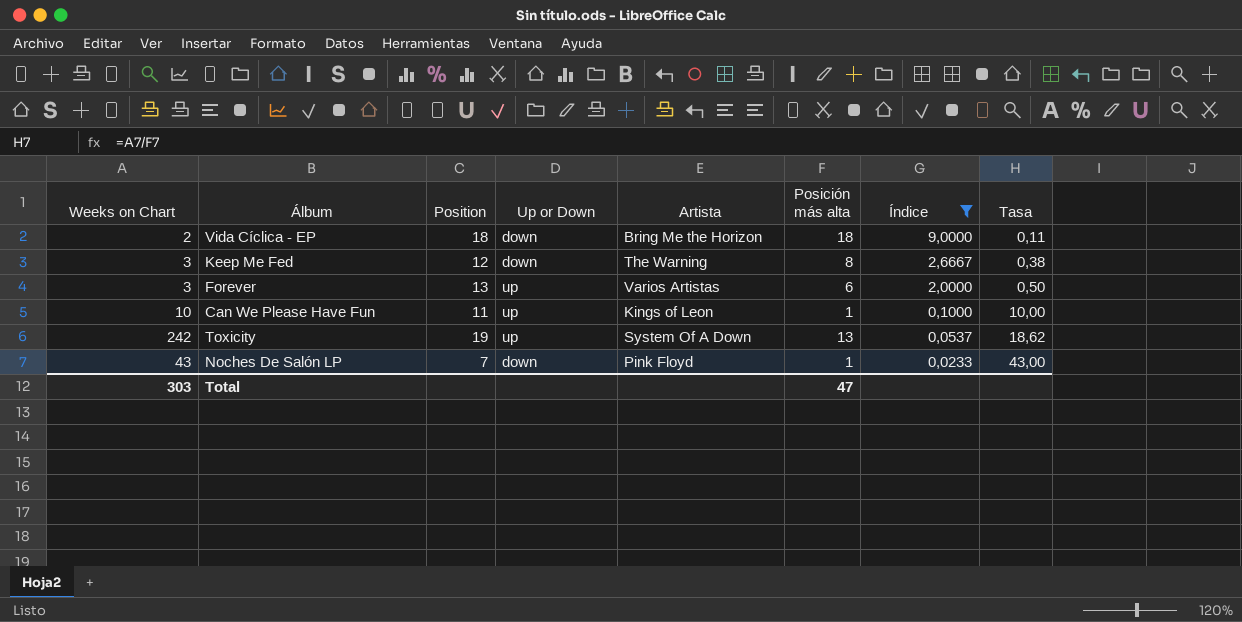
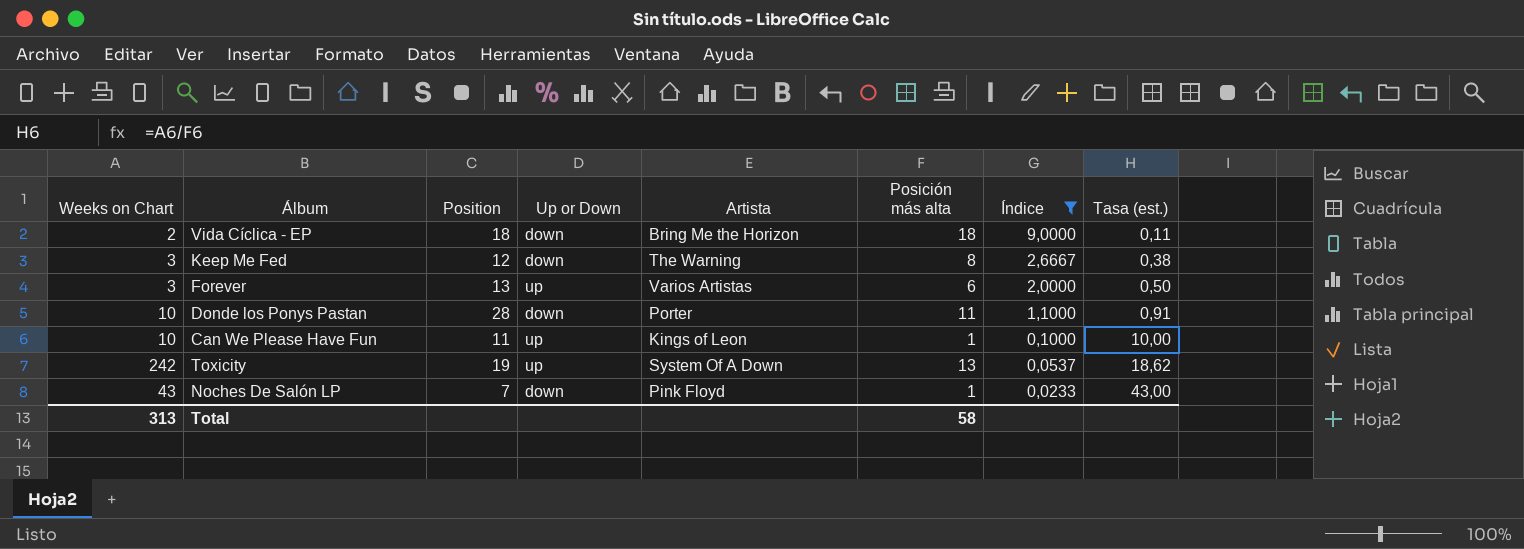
column name: Tasa -> Tasa (est.)
row Donde los Ponys Pastan: none -> 10 | 28 | down | Porter | 11 | 1,1000 | 0,91
Total | Weeks on Chart: 303 -> 313
Total | Posición más alta: 47 -> 58

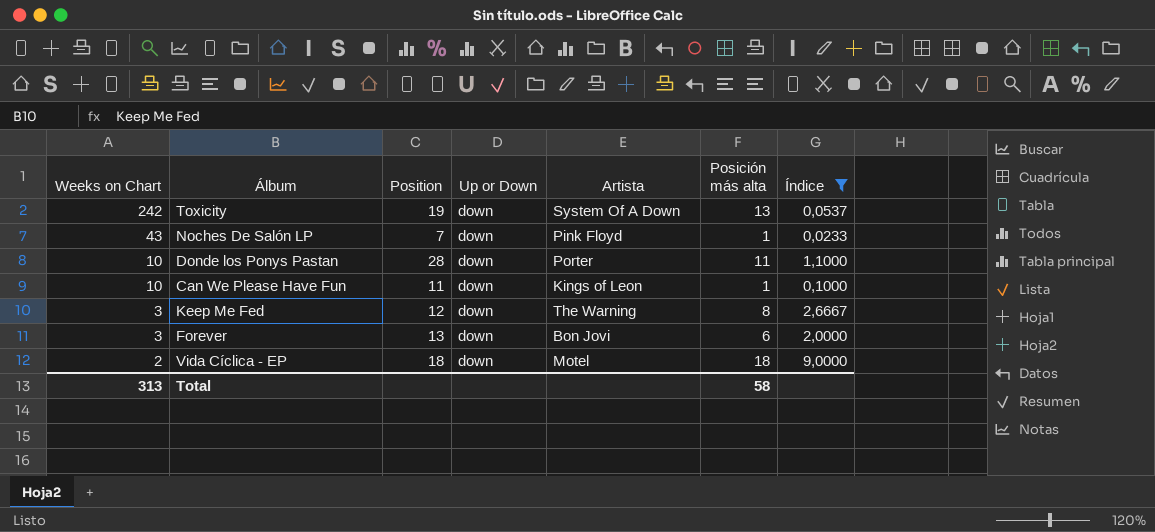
row order: Índice descending -> Weeks on Chart descending
column Tasa (est.) | formula: [Weeks on Chart] / [Posición más alta] -> none
Toxicity | Up or Down: up -> down
Can We Please Have Fun | Up or Down: up -> down
Forever | Up or Down: up -> down
Forever | Artista: Varios Artistas -> Bon Jovi
Vida Cíclica - EP | Artista: Bring Me the Horizon -> Motel

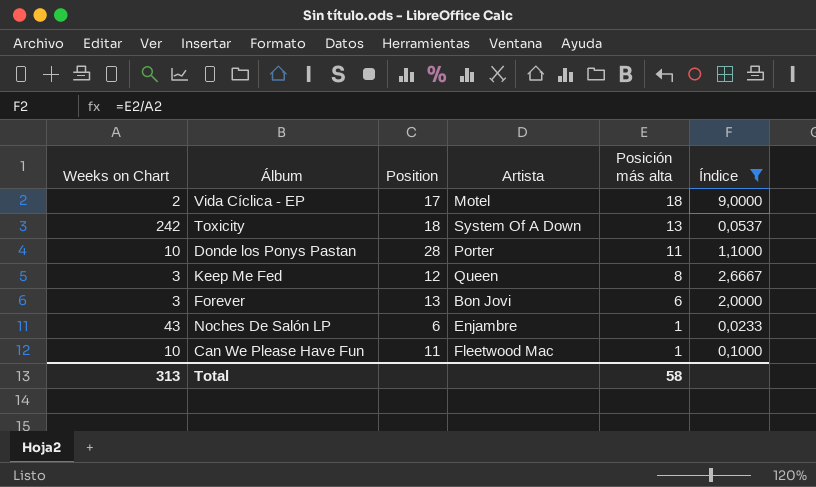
row order: Weeks on Chart descending -> Posición más alta descending
column Up or Down | position: 4 -> none
Vida Cíclica - EP | Position: 18 -> 17
Toxicity | Position: 19 -> 18
Keep Me Fed | Artista: The Warning -> Queen
Noches De Salón LP | Position: 7 -> 6
Noches De Salón LP | Artista: Pink Floyd -> Enjambre
Can We Please Have Fun | Artista: Kings of Leon -> Fleetwood Mac

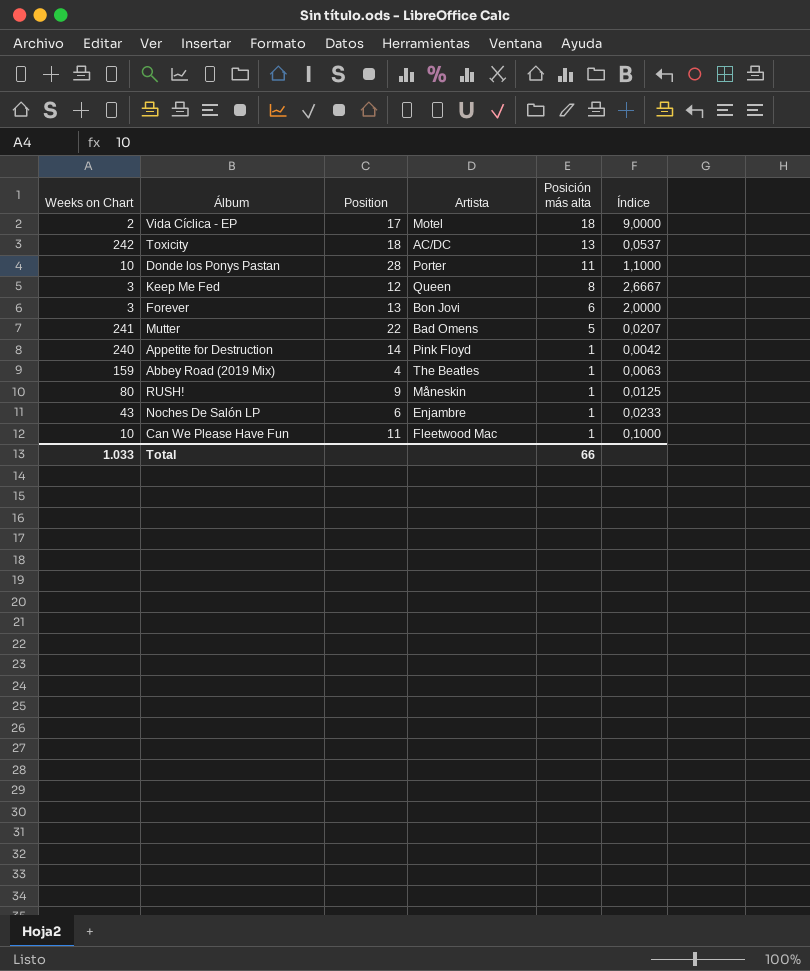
filter: Índice >= 0,0233 -> none
Toxicity | Artista: System Of A Down -> AC/DC
Total | Weeks on Chart: 313 -> 1.033
Total | Posición más alta: 58 -> 66

